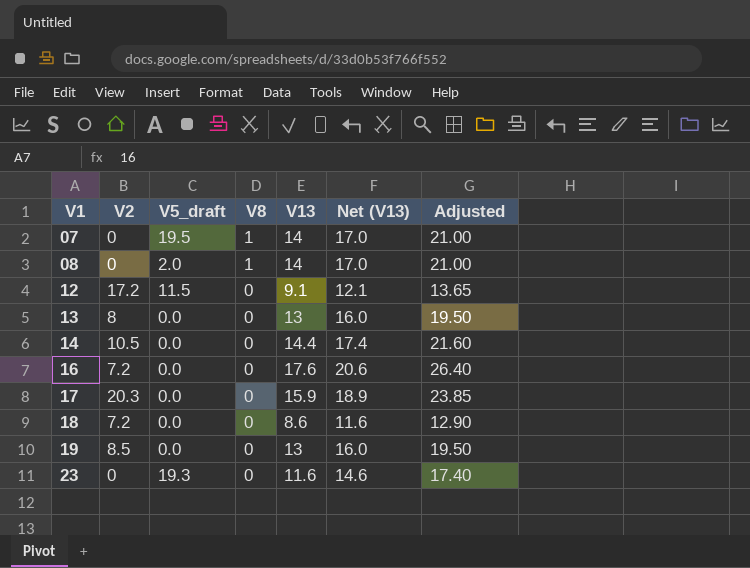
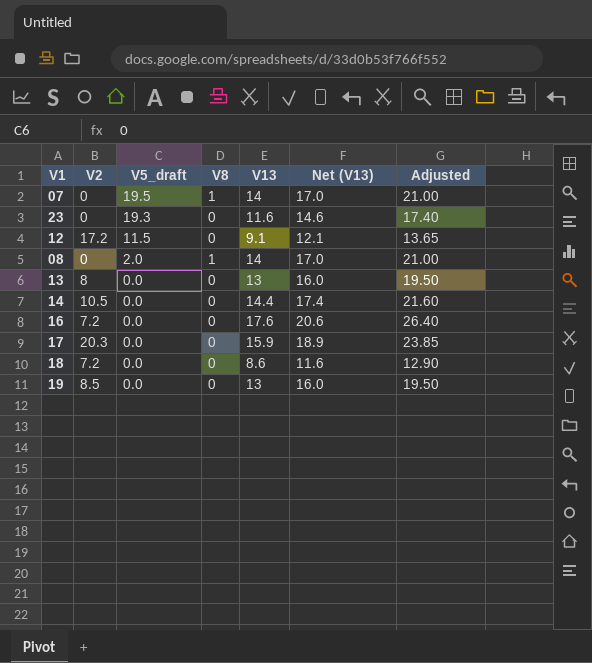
row order: V1 ascending -> V5_draft descending

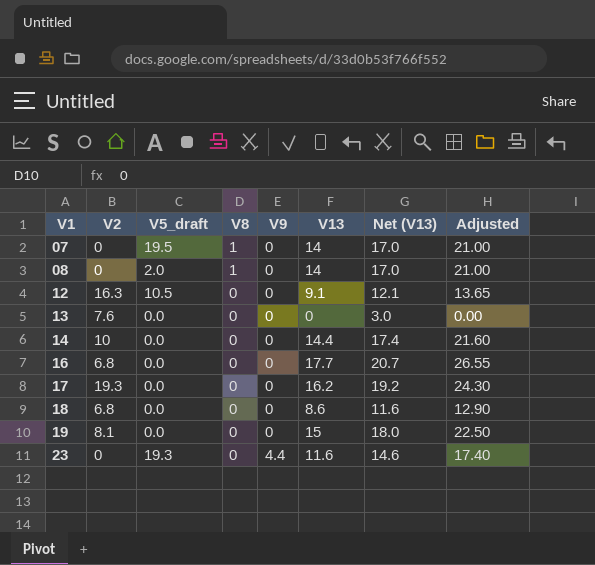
row order: V5_draft descending -> V1 ascending
column V9 | position: none -> 5
12 | V2: 17.2 -> 16.3
12 | V5_draft: 11.5 -> 10.5
13 | V2: 8 -> 7.6
13 | V13: 13 -> 0
13 | Net (V13): 16.0 -> 3.0
13 | Adjusted: 19.50 -> 0.00
14 | V2: 10.5 -> 10
16 | V2: 7.2 -> 6.8
16 | V13: 17.6 -> 17.7
16 | Net (V13): 20.6 -> 20.7
16 | Adjusted: 26.40 -> 26.55
17 | V2: 20.3 -> 19.3
17 | V13: 15.9 -> 16.2
17 | Net (V13): 18.9 -> 19.2
17 | Adjusted: 23.85 -> 24.30
18 | V2: 7.2 -> 6.8
19 | V2: 8.5 -> 8.1
19 | V13: 13 -> 15
19 | Net (V13): 16.0 -> 18.0
19 | Adjusted: 19.50 -> 22.50

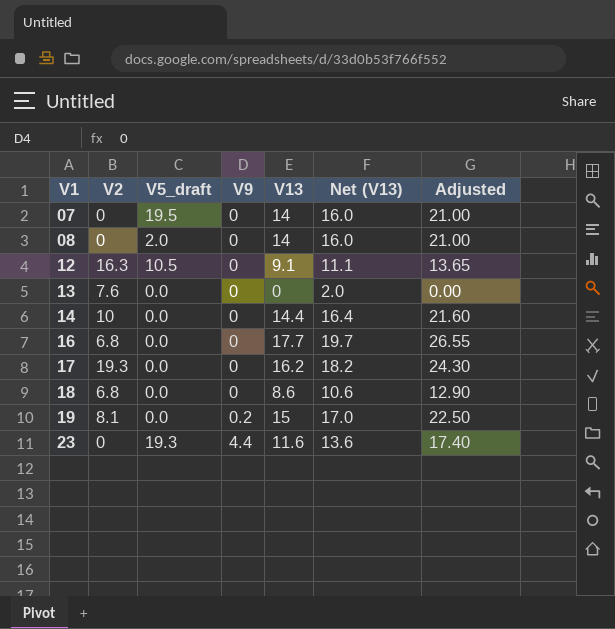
column V8 | position: 4 -> none
column Net (V13) | formula: [V13] + 3 -> [V13] + 2
19 | V9: 0 -> 0.2

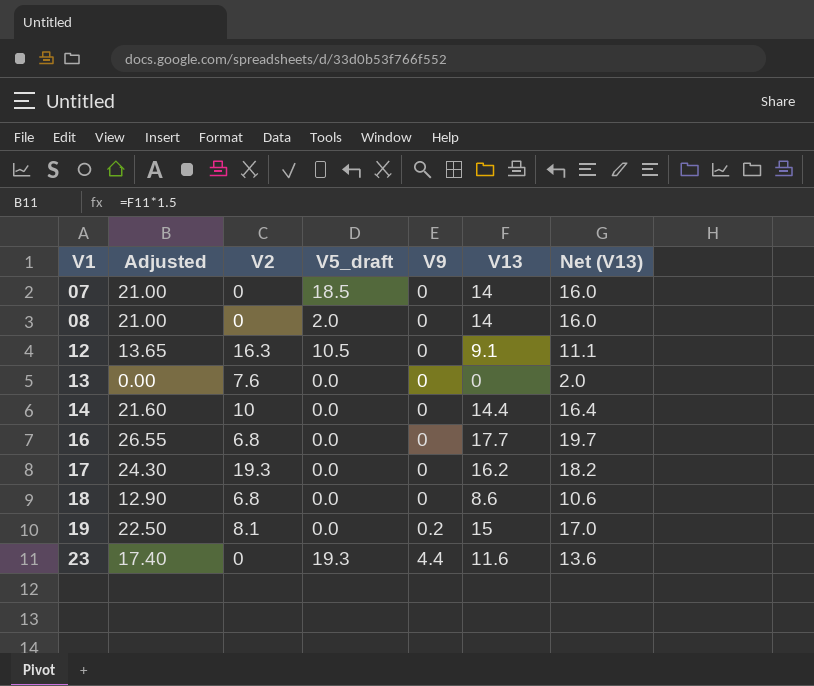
column Adjusted | position: 7 -> 2
07 | V5_draft: 19.5 -> 18.5

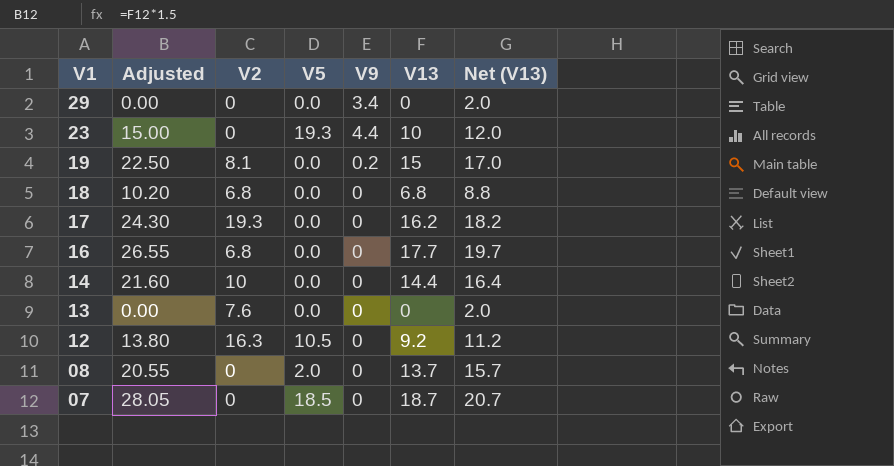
row order: V1 ascending -> V1 descending
column name: V5_draft -> V5
row 29: none -> 0.00 | 0 | 0.0 | 3.4 | 0 | 2.0
23 | Adjusted: 17.40 -> 15.00
23 | V13: 11.6 -> 10
23 | Net (V13): 13.6 -> 12.0
18 | Adjusted: 12.90 -> 10.20
18 | V13: 8.6 -> 6.8
18 | Net (V13): 10.6 -> 8.8
12 | Adjusted: 13.65 -> 13.80
12 | V13: 9.1 -> 9.2
12 | Net (V13): 11.1 -> 11.2
08 | Adjusted: 21.00 -> 20.55
08 | V13: 14 -> 13.7
08 | Net (V13): 16.0 -> 15.7
07 | Adjusted: 21.00 -> 28.05
07 | V13: 14 -> 18.7
07 | Net (V13): 16.0 -> 20.7

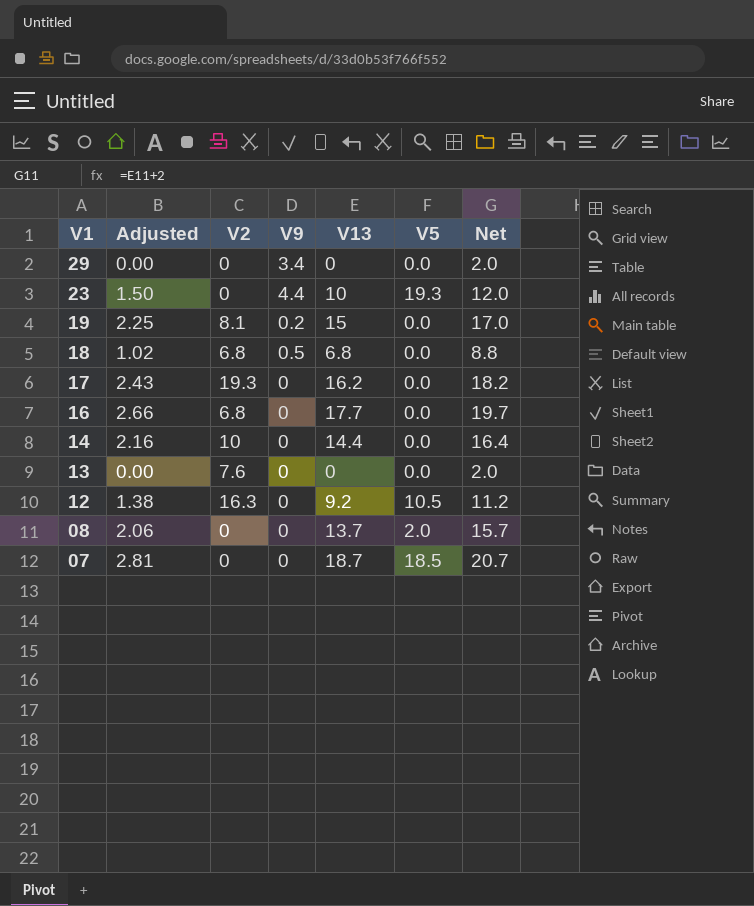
column Adjusted | formula: [V13] * 1.5 -> [V13] * 0.15
column V5 | position: 4 -> 6
column name: Net (V13) -> Net
18 | V9: 0 -> 0.5

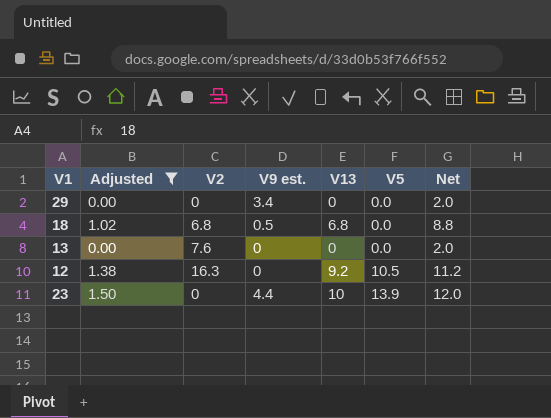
filter: none -> Adjusted <= 1.50
row order: V1 descending -> V5 ascending
column name: V9 -> V9 est.
23 | V5: 19.3 -> 13.9

